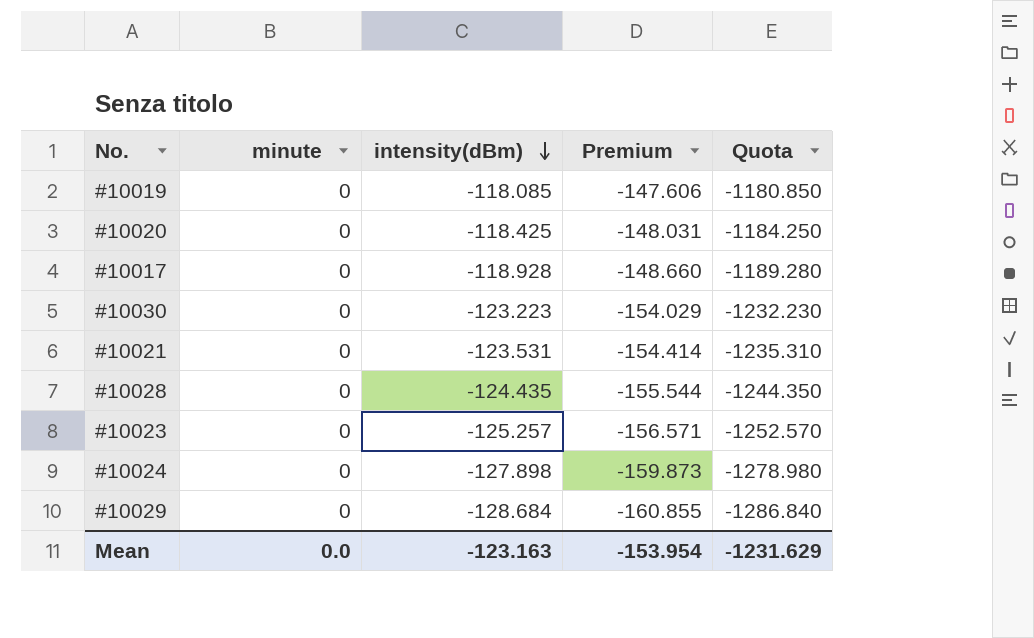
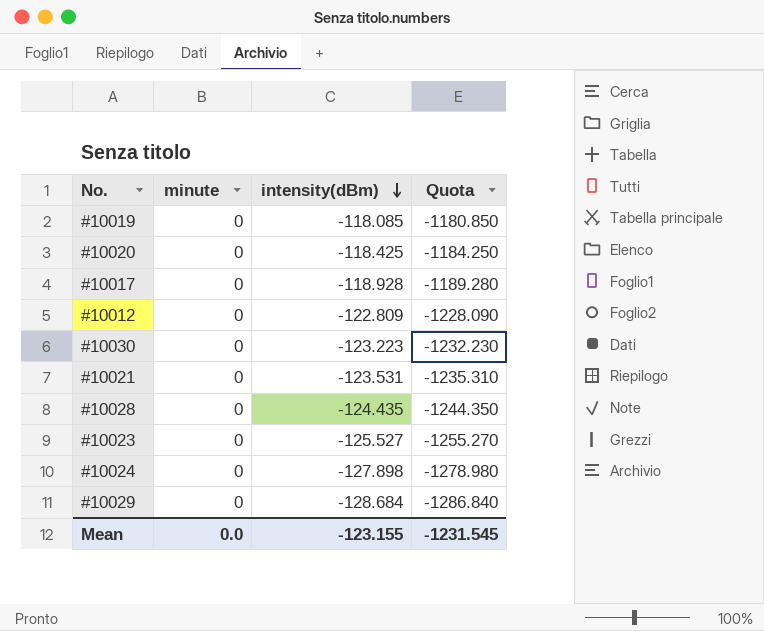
column Premium | formula: [intensity(dBm)] * 1.25 -> none
row #10012: none -> 0 | -122.809 | -1228.090
#10023 | intensity(dBm): -125.257 -> -125.527
#10023 | Quota: -1252.570 -> -1255.270
Mean | intensity(dBm): -123.163 -> -123.155
Mean | Quota: -1231.629 -> -1231.545

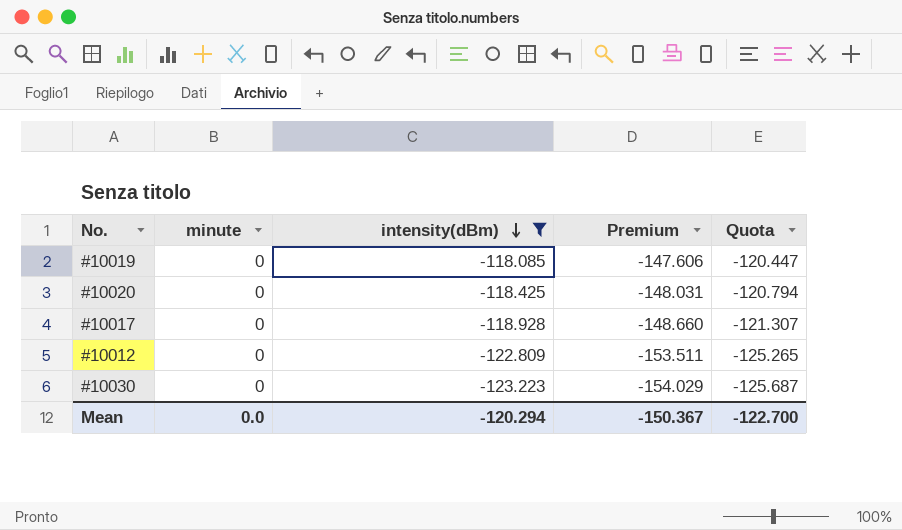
filter: none -> intensity(dBm) >= -123.223
column Premium | formula: none -> [intensity(dBm)] * 1.25
column Quota | formula: [intensity(dBm)] * 10 -> [intensity(dBm)] * 1.02
Mean | intensity(dBm): -123.155 -> -120.294
Mean | Quota: -1231.545 -> -122.700

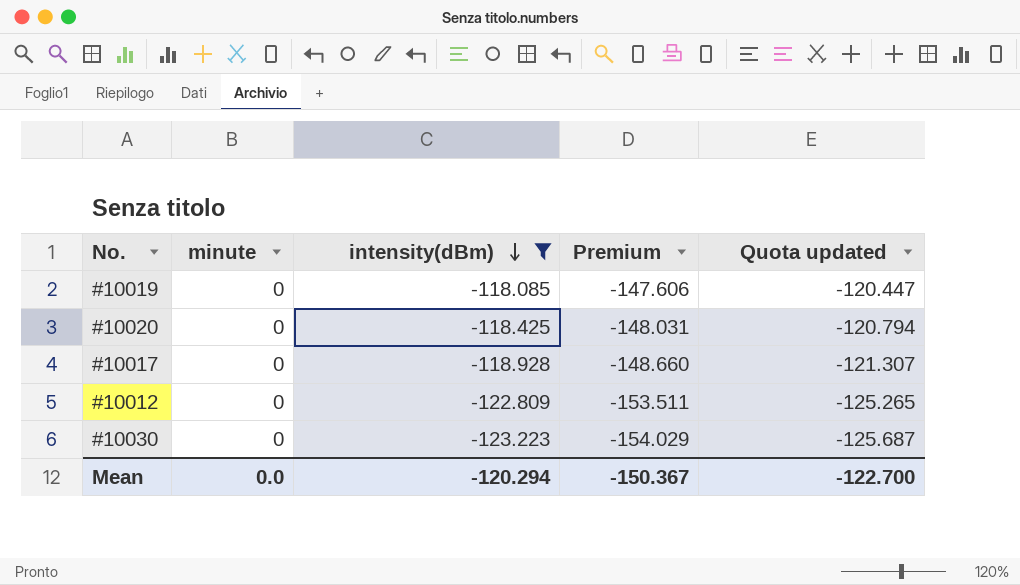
column name: Quota -> Quota updated

